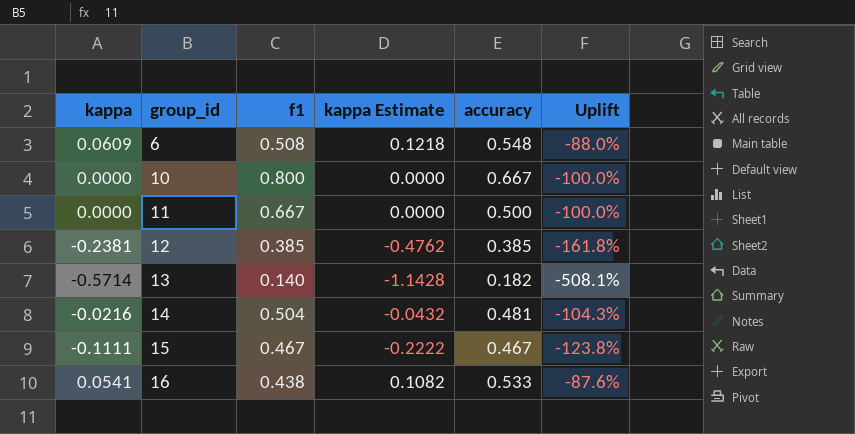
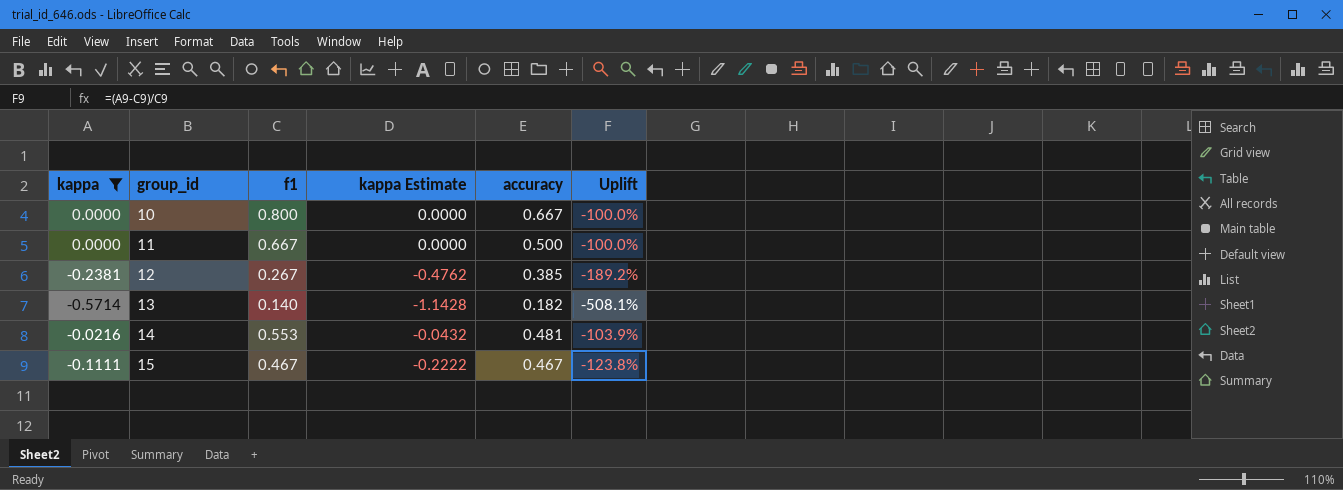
filter: none -> kappa <= 0.0000
12 | f1: 0.385 -> 0.267
12 | Uplift: -161.8% -> -189.2%
14 | f1: 0.504 -> 0.553
14 | Uplift: -104.3% -> -103.9%

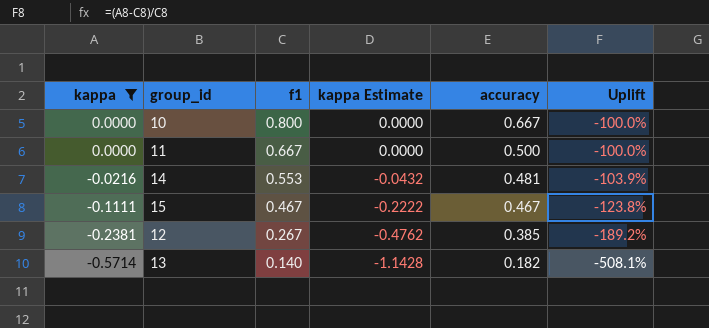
row order: group_id ascending -> kappa descending

